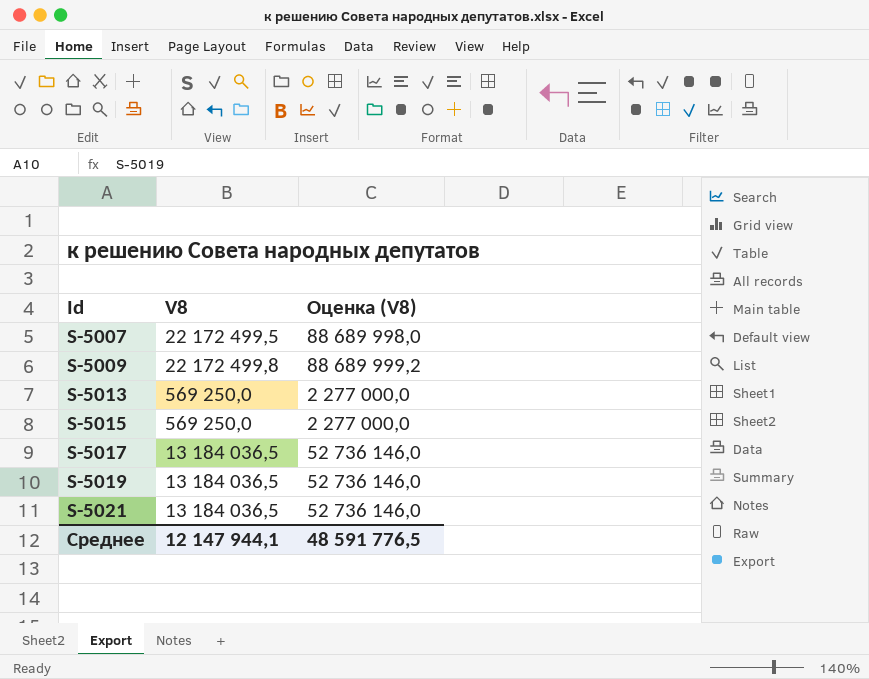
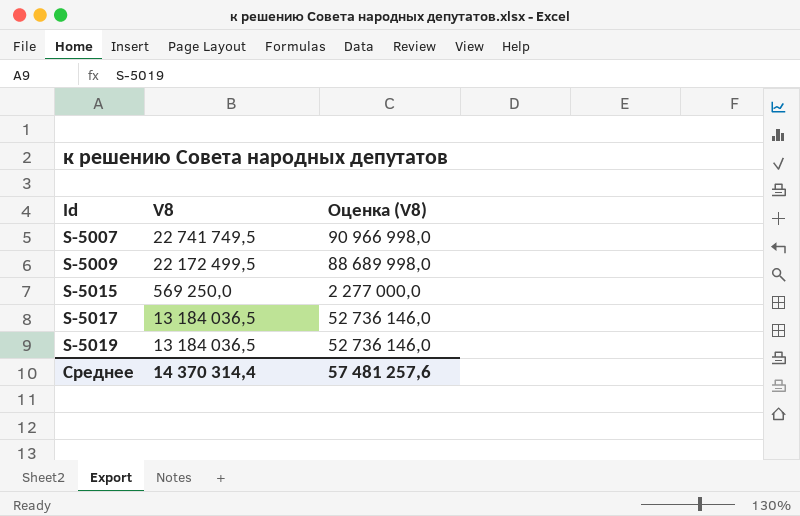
row S-5013: 569 250,0 | 2 277 000,0 -> none
row S-5021: 13 184 036,5 | 52 736 146,0 -> none
S-5007 | V8: 22 172 499,5 -> 22 741 749,5
S-5007 | Оценка (V8): 88 689 998,0 -> 90 966 998,0
S-5009 | V8: 22 172 499,8 -> 22 172 499,5
S-5009 | Оценка (V8): 88 689 999,2 -> 88 689 998,0
Среднее | V8: 12 147 944,1 -> 14 370 314,4
Среднее | Оценка (V8): 48 591 776,5 -> 57 481 257,6

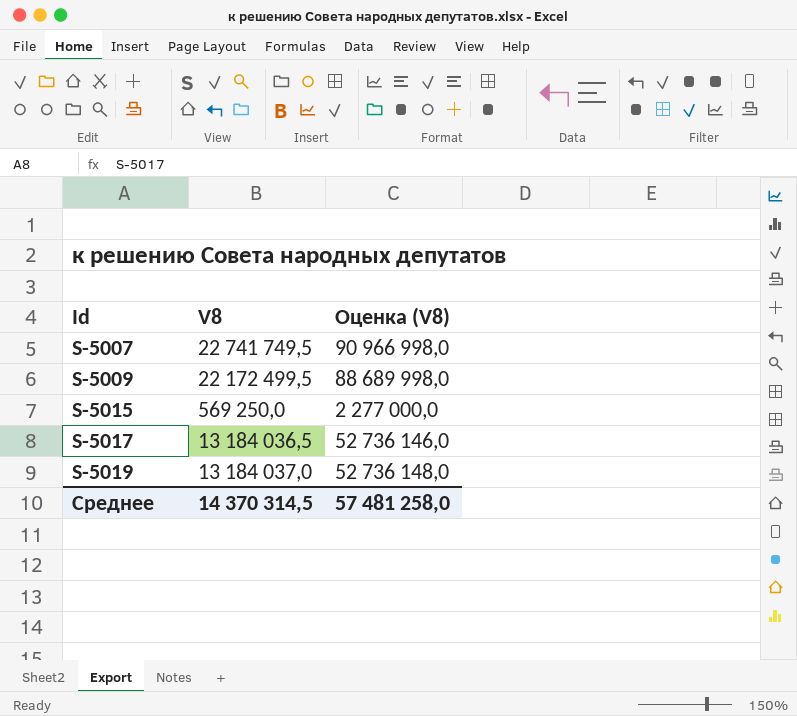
S-5019 | V8: 13 184 036,5 -> 13 184 037,0
S-5019 | Оценка (V8): 52 736 146,0 -> 52 736 148,0
Среднее | V8: 14 370 314,4 -> 14 370 314,5
Среднее | Оценка (V8): 57 481 257,6 -> 57 481 258,0

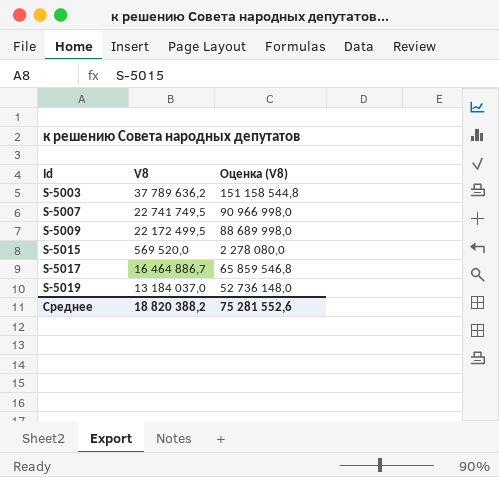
row S-5003: none -> 37 789 636,2 | 151 158 544,8
S-5015 | V8: 569 250,0 -> 569 520,0
S-5015 | Оценка (V8): 2 277 000,0 -> 2 278 080,0
S-5017 | V8: 13 184 036,5 -> 16 464 886,7
S-5017 | Оценка (V8): 52 736 146,0 -> 65 859 546,8
Среднее | V8: 14 370 314,5 -> 18 820 388,2
Среднее | Оценка (V8): 57 481 258,0 -> 75 281 552,6

